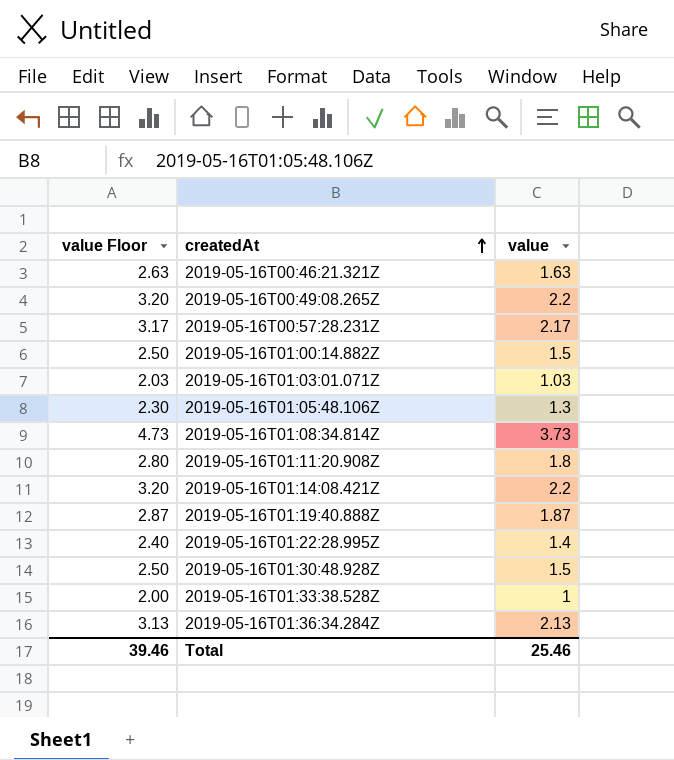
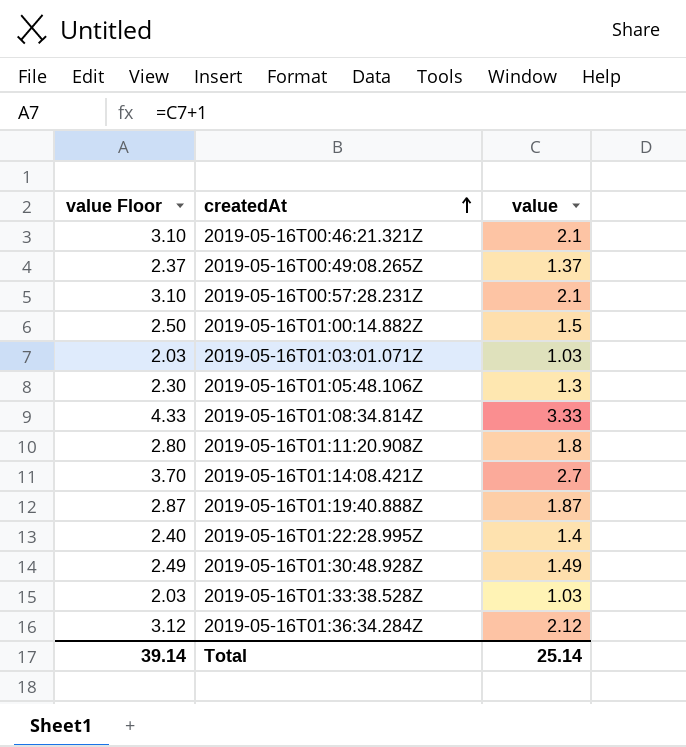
2019-05-16T00:46:21.321Z | value Floor: 2.63 -> 3.10
2019-05-16T00:46:21.321Z | value: 1.63 -> 2.1
2019-05-16T00:49:08.265Z | value Floor: 3.20 -> 2.37
2019-05-16T00:49:08.265Z | value: 2.2 -> 1.37
2019-05-16T00:57:28.231Z | value Floor: 3.17 -> 3.10
2019-05-16T00:57:28.231Z | value: 2.17 -> 2.1
2019-05-16T01:08:34.814Z | value Floor: 4.73 -> 4.33
2019-05-16T01:08:34.814Z | value: 3.73 -> 3.33
2019-05-16T01:14:08.421Z | value Floor: 3.20 -> 3.70
2019-05-16T01:14:08.421Z | value: 2.2 -> 2.7
2019-05-16T01:30:48.928Z | value Floor: 2.50 -> 2.49
2019-05-16T01:30:48.928Z | value: 1.5 -> 1.49
2019-05-16T01:33:38.528Z | value Floor: 2.00 -> 2.03
2019-05-16T01:33:38.528Z | value: 1 -> 1.03
2019-05-16T01:36:34.284Z | value Floor: 3.13 -> 3.12
2019-05-16T01:36:34.284Z | value: 2.13 -> 2.12
Total | value Floor: 39.46 -> 39.14
Total | value: 25.46 -> 25.14

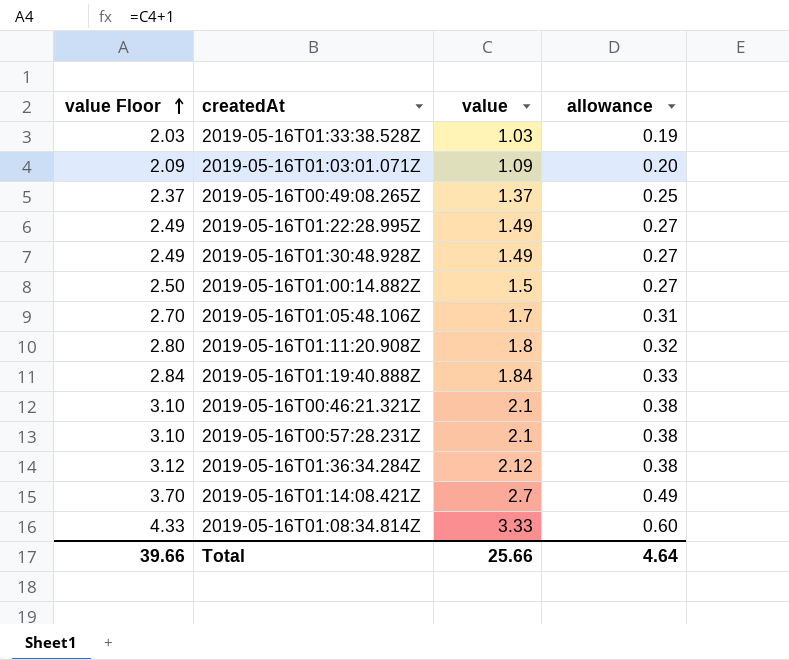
row order: createdAt ascending -> value Floor ascending
column allowance | formula: none -> [value] * 0.18
2019-05-16T01:03:01.071Z | value Floor: 2.03 -> 2.09
2019-05-16T01:03:01.071Z | value: 1.03 -> 1.09
2019-05-16T01:22:28.995Z | value Floor: 2.40 -> 2.49
2019-05-16T01:22:28.995Z | value: 1.4 -> 1.49
2019-05-16T01:05:48.106Z | value Floor: 2.30 -> 2.70
2019-05-16T01:05:48.106Z | value: 1.3 -> 1.7
2019-05-16T01:19:40.888Z | value Floor: 2.87 -> 2.84
2019-05-16T01:19:40.888Z | value: 1.87 -> 1.84
Total | value Floor: 39.14 -> 39.66
Total | value: 25.14 -> 25.66

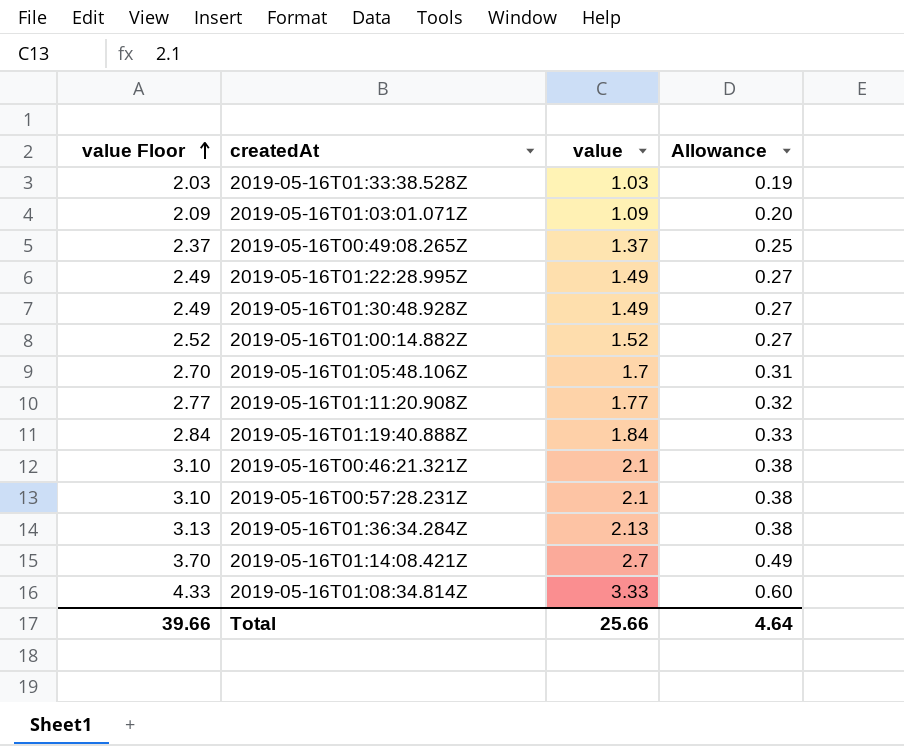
column name: allowance -> Allowance
2019-05-16T01:00:14.882Z | value Floor: 2.50 -> 2.52
2019-05-16T01:00:14.882Z | value: 1.5 -> 1.52
2019-05-16T01:11:20.908Z | value Floor: 2.80 -> 2.77
2019-05-16T01:11:20.908Z | value: 1.8 -> 1.77
2019-05-16T01:36:34.284Z | value Floor: 3.12 -> 3.13
2019-05-16T01:36:34.284Z | value: 2.12 -> 2.13

